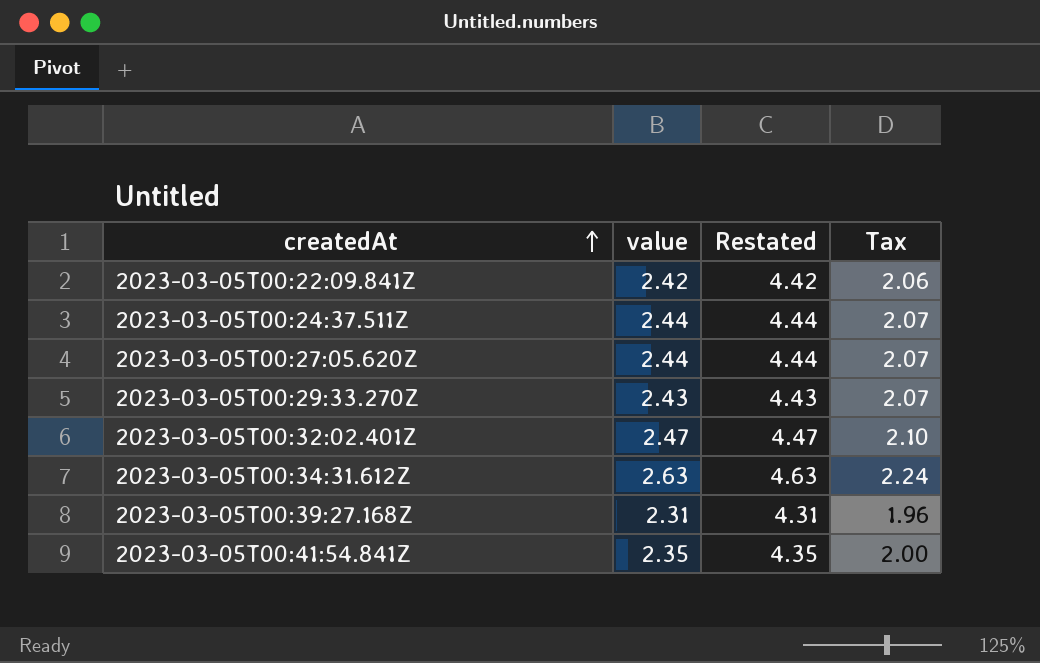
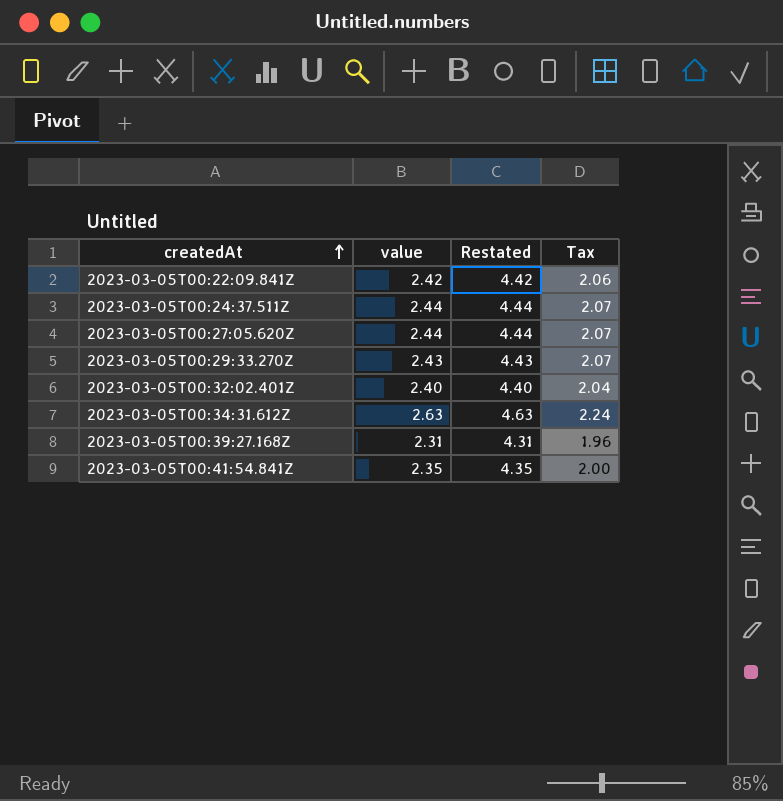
2023-03-05T00:32:02.401Z | value: 2.47 -> 2.40
2023-03-05T00:32:02.401Z | Restated: 4.47 -> 4.40
2023-03-05T00:32:02.401Z | Tax: 2.10 -> 2.04

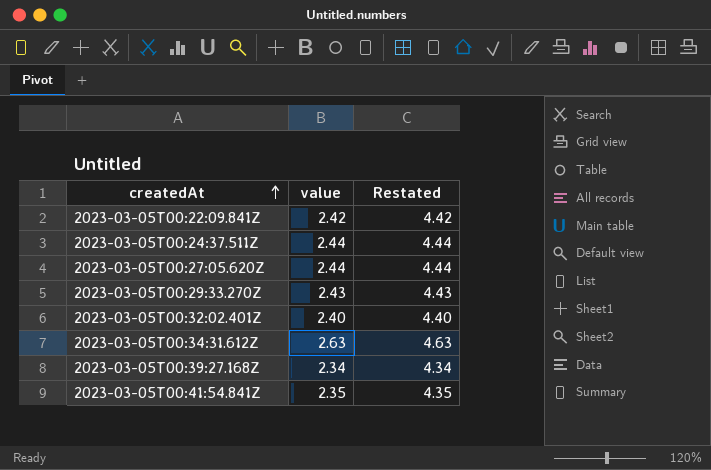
column Tax | formula: [value] * 0.85 -> none
2023-03-05T00:39:27.168Z | value: 2.31 -> 2.34
2023-03-05T00:39:27.168Z | Restated: 4.31 -> 4.34

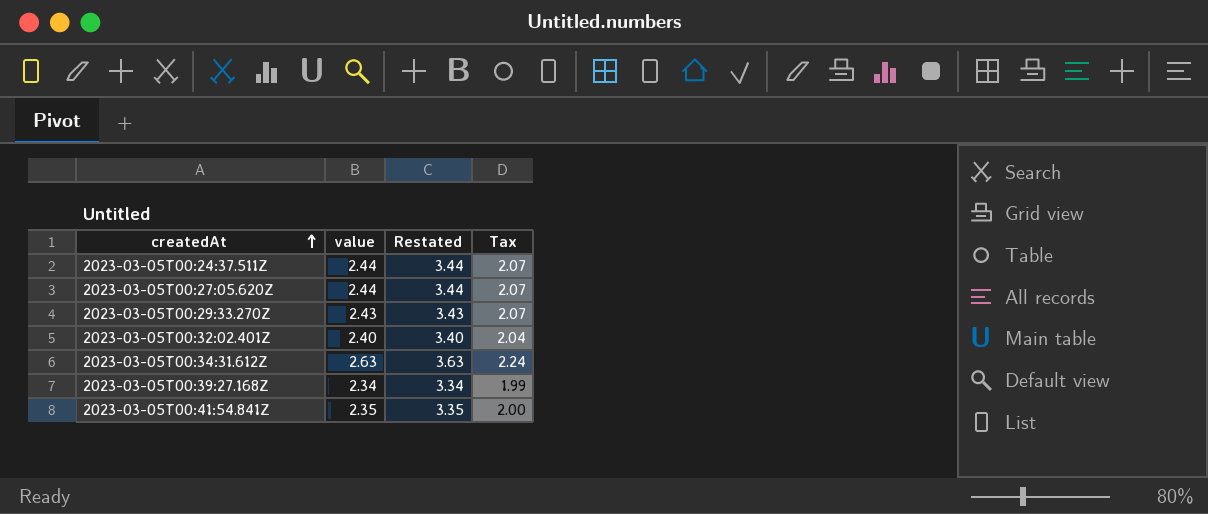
column Restated | formula: [value] + 2 -> [value] + 1
column Tax | formula: none -> [value] * 0.85
row 2023-03-05T00:22:09.841Z: 2.42 | 4.42 -> none

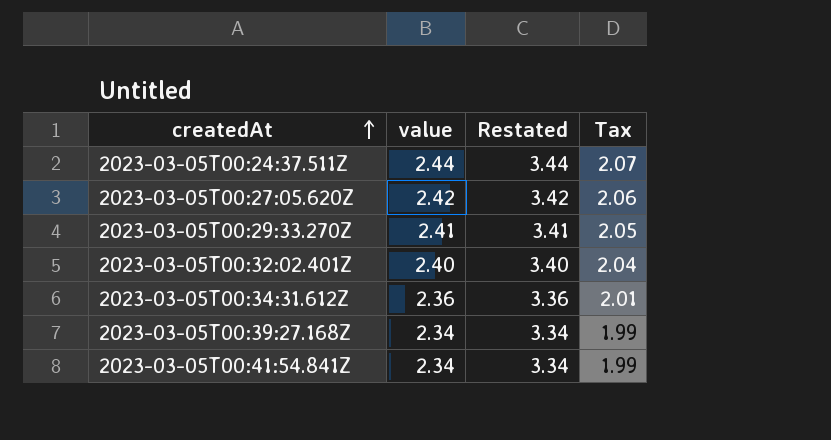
2023-03-05T00:27:05.620Z | value: 2.44 -> 2.42
2023-03-05T00:27:05.620Z | Restated: 3.44 -> 3.42
2023-03-05T00:27:05.620Z | Tax: 2.07 -> 2.06
2023-03-05T00:29:33.270Z | value: 2.43 -> 2.41
2023-03-05T00:29:33.270Z | Restated: 3.43 -> 3.41
2023-03-05T00:29:33.270Z | Tax: 2.07 -> 2.05
2023-03-05T00:34:31.612Z | value: 2.63 -> 2.36
2023-03-05T00:34:31.612Z | Restated: 3.63 -> 3.36
2023-03-05T00:34:31.612Z | Tax: 2.24 -> 2.01
2023-03-05T00:41:54.841Z | value: 2.35 -> 2.34
2023-03-05T00:41:54.841Z | Restated: 3.35 -> 3.34
2023-03-05T00:41:54.841Z | Tax: 2.00 -> 1.99

